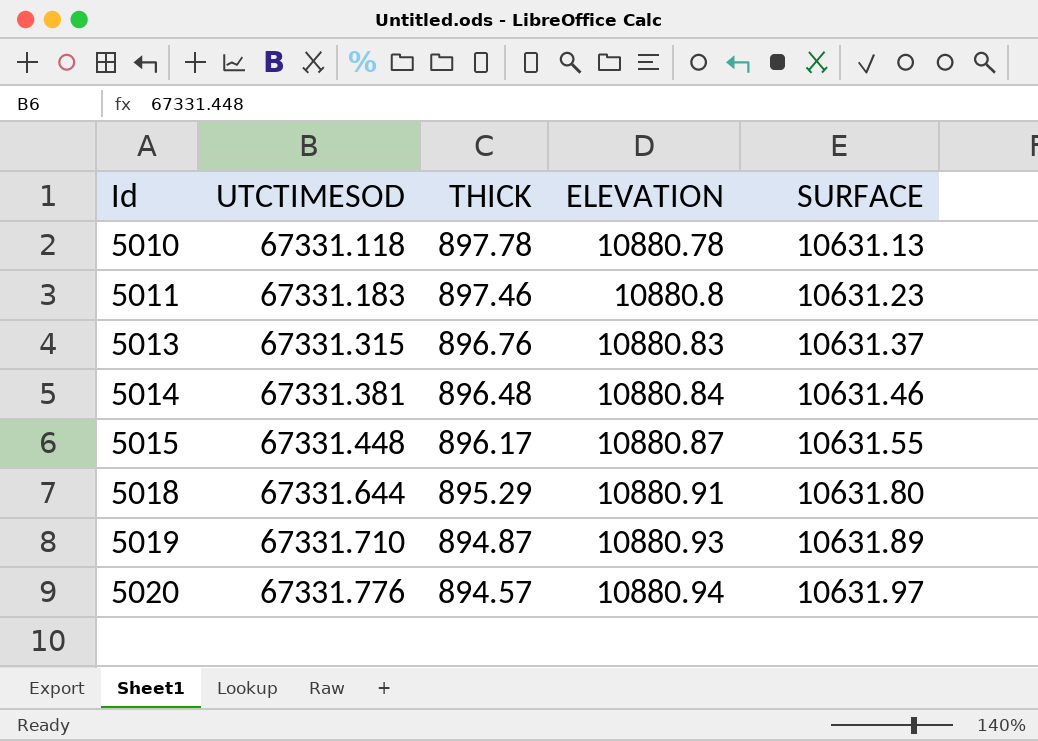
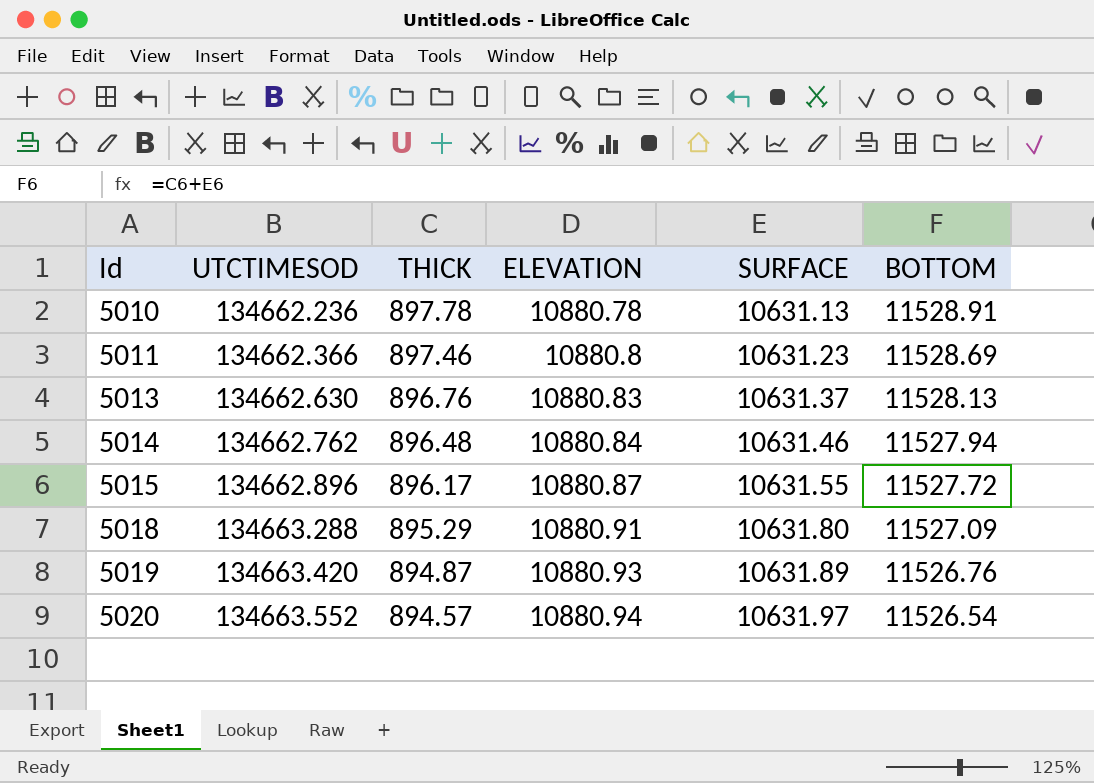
column BOTTOM | formula: none -> [THICK] + [SURFACE]
5010 | UTCTIMESOD: 67331.118 -> 134662.236
5011 | UTCTIMESOD: 67331.183 -> 134662.366
5013 | UTCTIMESOD: 67331.315 -> 134662.630
5014 | UTCTIMESOD: 67331.381 -> 134662.762
5015 | UTCTIMESOD: 67331.448 -> 134662.896
5018 | UTCTIMESOD: 67331.644 -> 134663.288
5019 | UTCTIMESOD: 67331.710 -> 134663.420
5020 | UTCTIMESOD: 67331.776 -> 134663.552

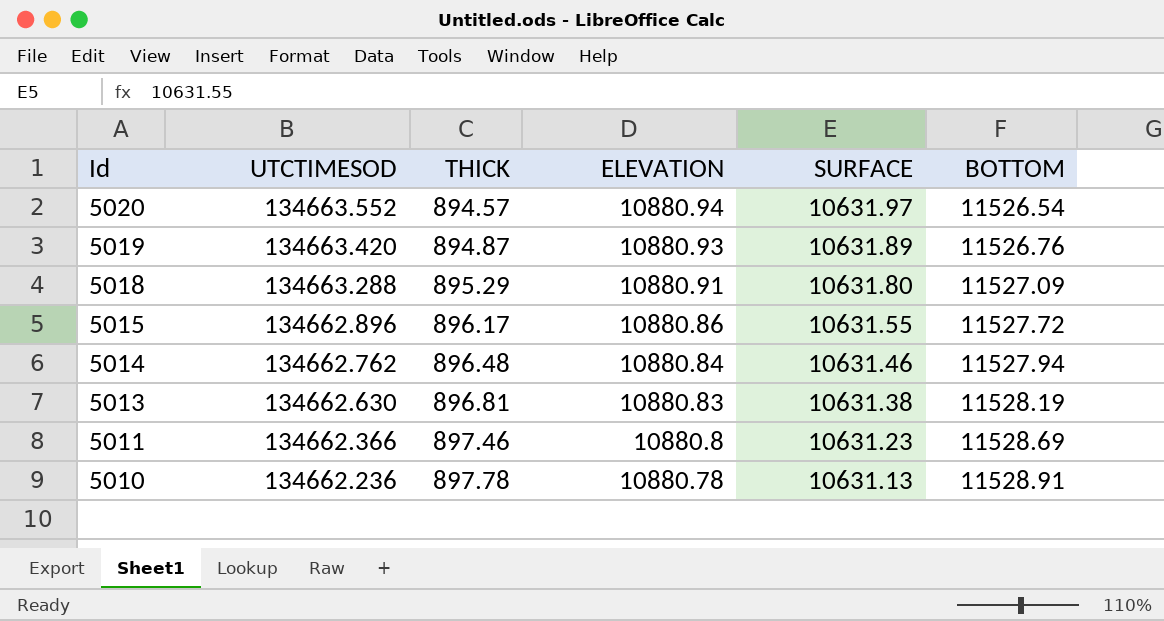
row order: Id ascending -> Id descending
5015 | ELEVATION: 10880.87 -> 10880.86
5013 | THICK: 896.76 -> 896.81
5013 | SURFACE: 10631.37 -> 10631.38
5013 | BOTTOM: 11528.13 -> 11528.19

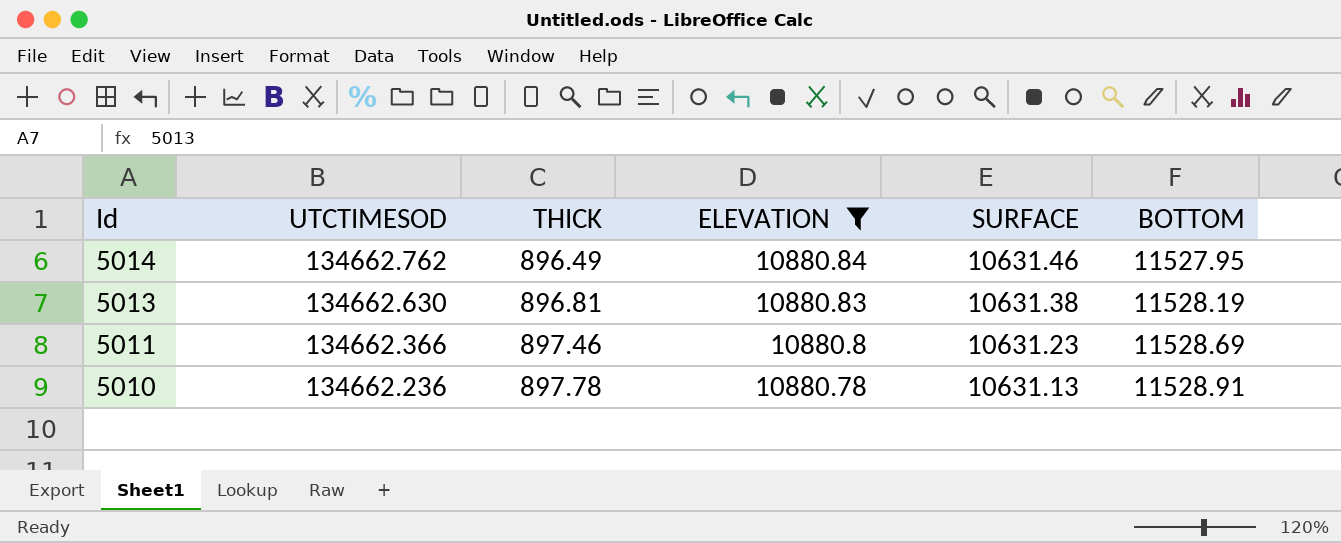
filter: none -> ELEVATION <= 10880.84
5014 | THICK: 896.48 -> 896.49
5014 | BOTTOM: 11527.94 -> 11527.95

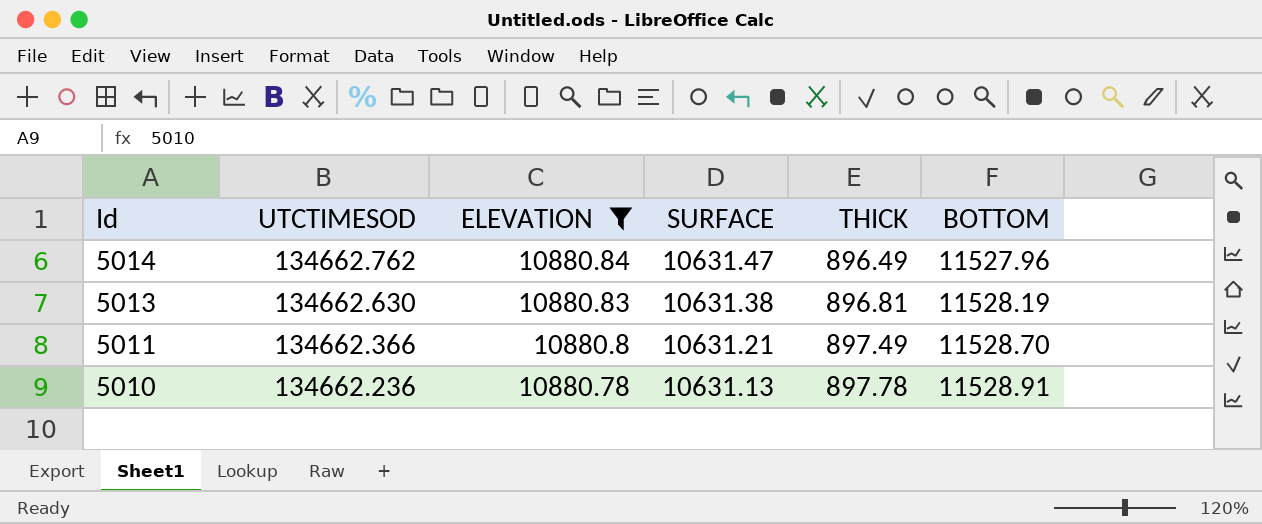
column THICK | position: 3 -> 5
5014 | SURFACE: 10631.46 -> 10631.47
5014 | BOTTOM: 11527.95 -> 11527.96
5011 | SURFACE: 10631.23 -> 10631.21
5011 | THICK: 897.46 -> 897.49
5011 | BOTTOM: 11528.69 -> 11528.70

